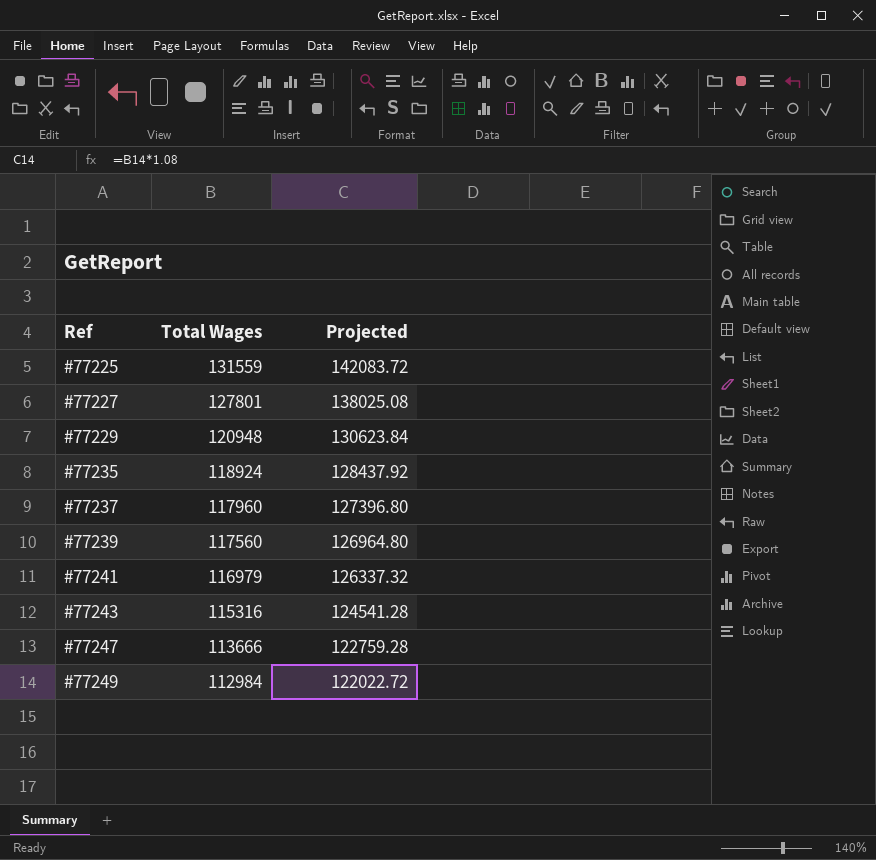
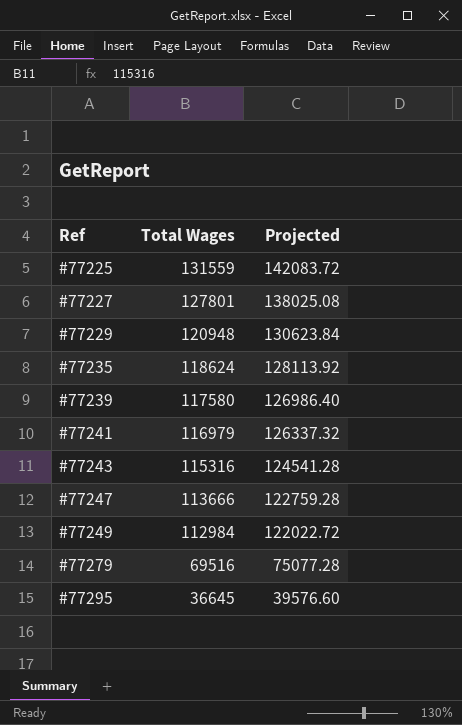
row #77237: 117960 | 127396.80 -> none
#77235 | Total Wages: 118924 -> 118624
#77235 | Projected: 128437.92 -> 128113.92
#77239 | Total Wages: 117560 -> 117580
#77239 | Projected: 126964.80 -> 126986.40
row #77279: none -> 69516 | 75077.28
row #77295: none -> 36645 | 39576.60

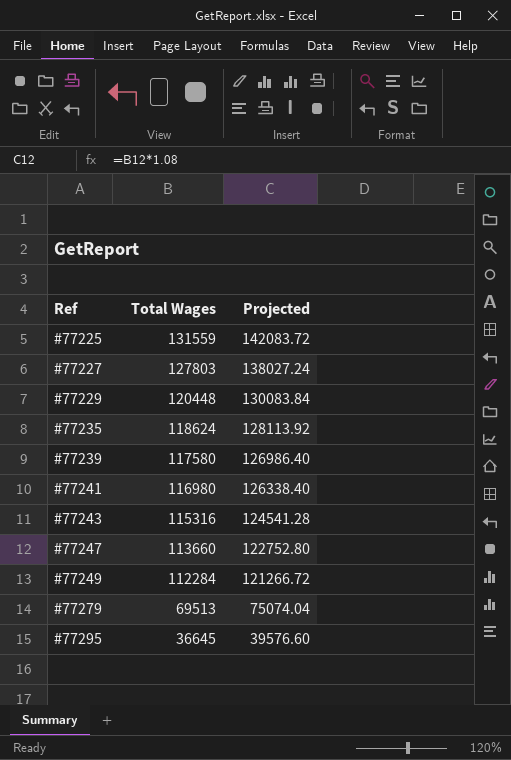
#77227 | Total Wages: 127801 -> 127803
#77227 | Projected: 138025.08 -> 138027.24
#77229 | Total Wages: 120948 -> 120448
#77229 | Projected: 130623.84 -> 130083.84
#77241 | Total Wages: 116979 -> 116980
#77241 | Projected: 126337.32 -> 126338.40
#77247 | Total Wages: 113666 -> 113660
#77247 | Projected: 122759.28 -> 122752.80
#77249 | Total Wages: 112984 -> 112284
#77249 | Projected: 122022.72 -> 121266.72
#77279 | Total Wages: 69516 -> 69513
#77279 | Projected: 75077.28 -> 75074.04

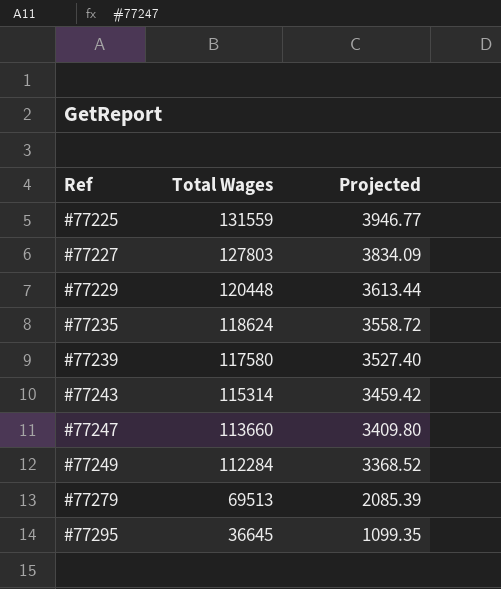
column Projected | formula: [Total Wages] * 1.08 -> [Total Wages] * 0.03
row #77241: 116980 | 126338.40 -> none
#77243 | Total Wages: 115316 -> 115314

